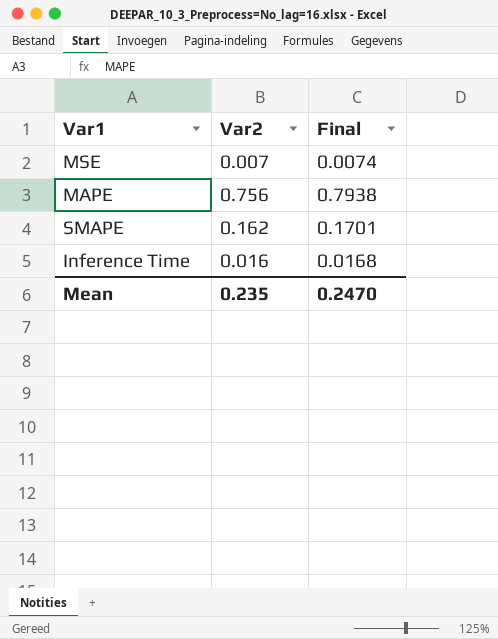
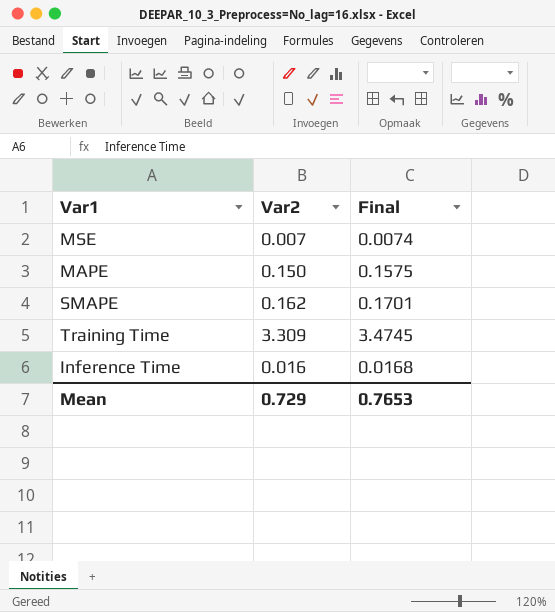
MAPE | Var2: 0.756 -> 0.150
MAPE | Final: 0.7938 -> 0.1575
row Training Time: none -> 3.309 | 3.4745
Mean | Var2: 0.235 -> 0.729
Mean | Final: 0.2470 -> 0.7653

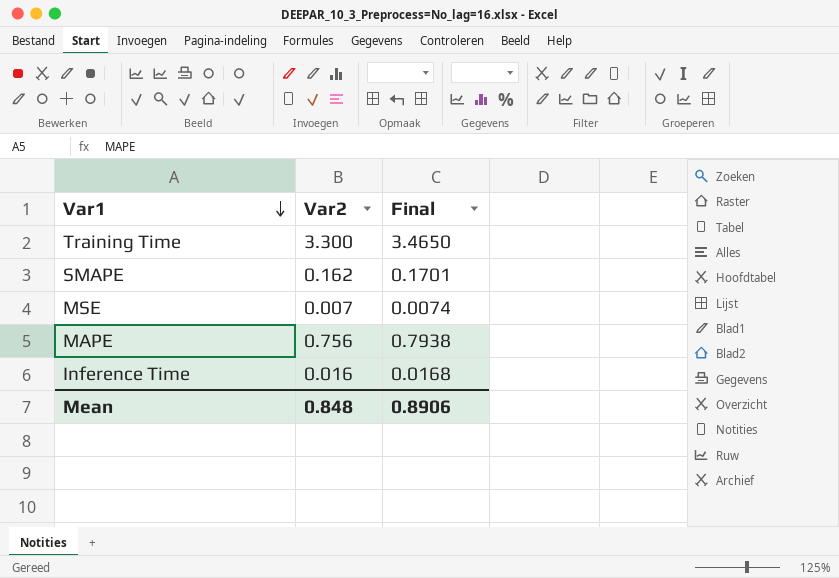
row order: none -> Var1 descending
Training Time | Var2: 3.309 -> 3.300
Training Time | Final: 3.4745 -> 3.4650
MAPE | Var2: 0.150 -> 0.756
MAPE | Final: 0.1575 -> 0.7938
Mean | Var2: 0.729 -> 0.848
Mean | Final: 0.7653 -> 0.8906

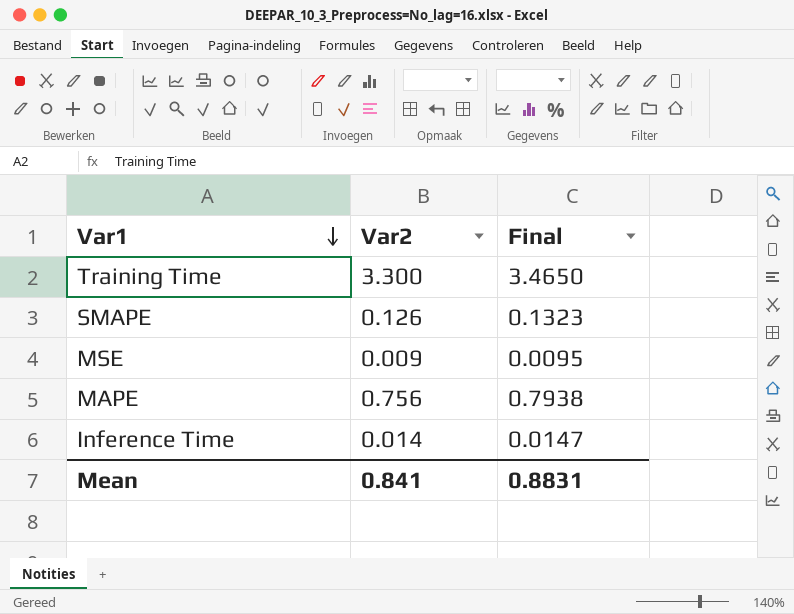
SMAPE | Var2: 0.162 -> 0.126
SMAPE | Final: 0.1701 -> 0.1323
MSE | Var2: 0.007 -> 0.009
MSE | Final: 0.0074 -> 0.0095
Inference Time | Var2: 0.016 -> 0.014
Inference Time | Final: 0.0168 -> 0.0147
Mean | Var2: 0.848 -> 0.841
Mean | Final: 0.8906 -> 0.8831

